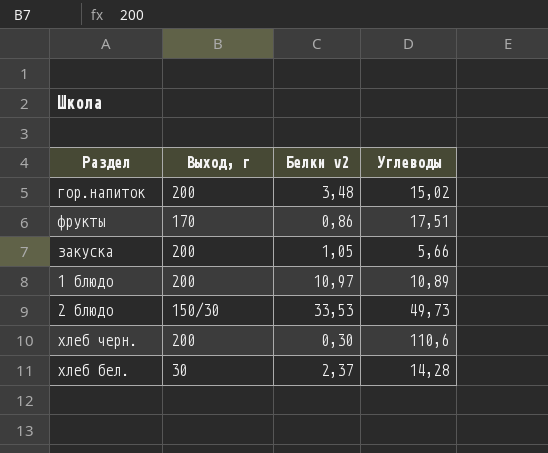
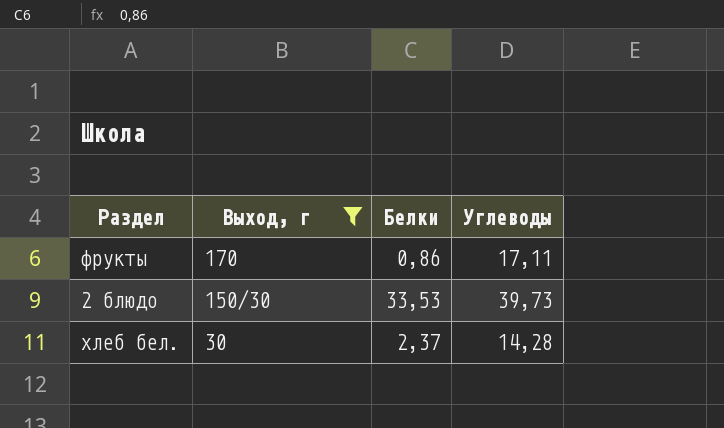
filter: none -> Выход, г != 200
column name: Белки v2 -> Белки
фрукты | Углеводы: 17,51 -> 17,11
2 блюдо | Углеводы: 49,73 -> 39,73

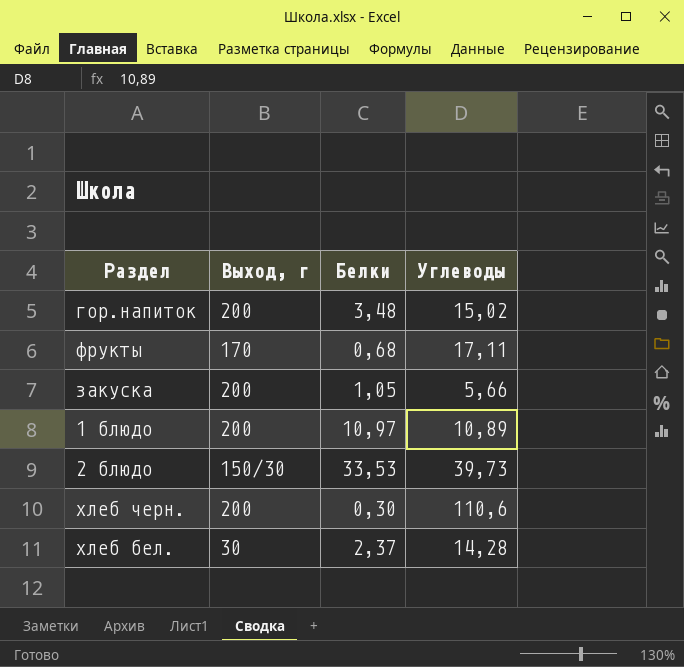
filter: Выход, г != 200 -> none
фрукты | Белки: 0,86 -> 0,68

